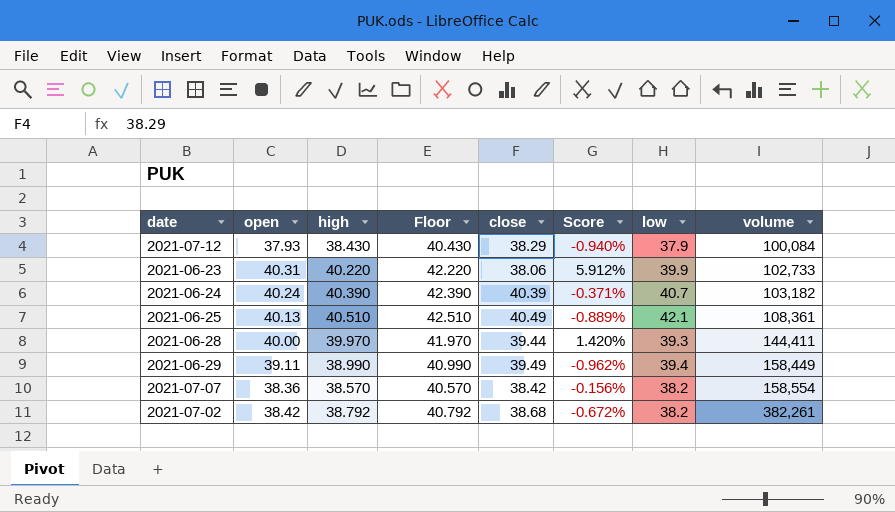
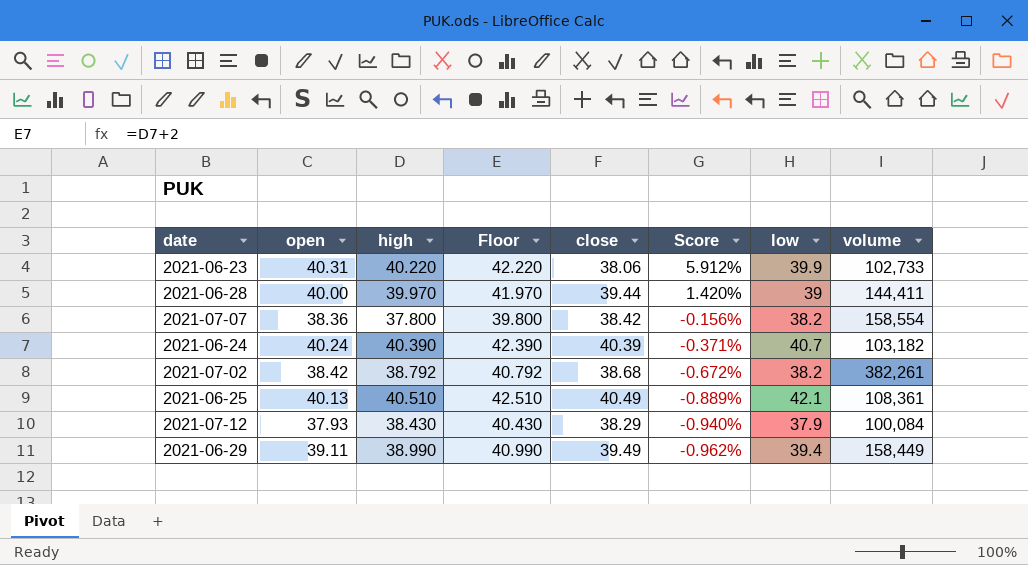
row order: volume ascending -> Score descending
2021-06-28 | low: 39.3 -> 39
2021-07-07 | high: 38.570 -> 37.800
2021-07-07 | Floor: 40.570 -> 39.800

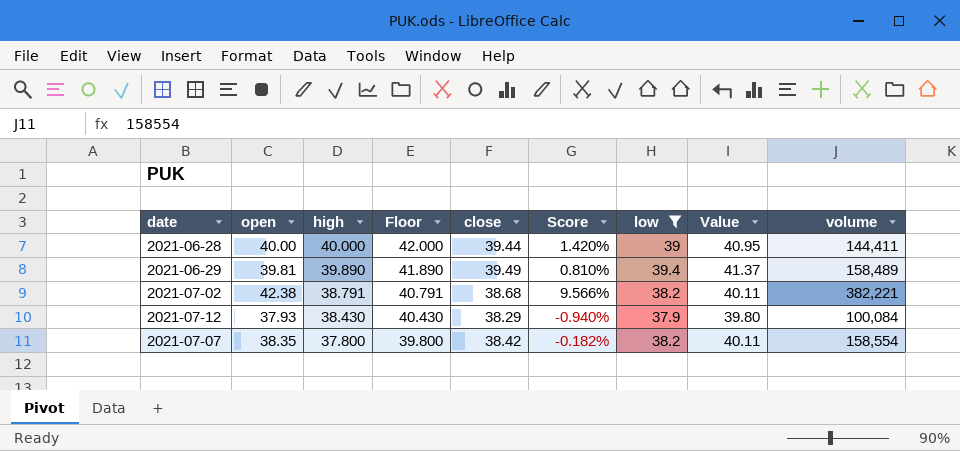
filter: none -> low <= 39.4
row order: Score descending -> high descending
column Value | formula: none -> [low] * 1.05
2021-06-28 | high: 39.970 -> 40.000
2021-06-28 | Floor: 41.970 -> 42.000
2021-06-29 | open: 39.11 -> 39.81
2021-06-29 | high: 38.990 -> 39.890
2021-06-29 | Floor: 40.990 -> 41.890
2021-06-29 | Score: -0.962% -> 0.810%
2021-06-29 | volume: 158,449 -> 158,489
2021-07-02 | open: 38.42 -> 42.38
2021-07-02 | high: 38.792 -> 38.791
2021-07-02 | Floor: 40.792 -> 40.791
2021-07-02 | Score: -0.672% -> 9.566%
2021-07-02 | volume: 382,261 -> 382,221
2021-07-07 | open: 38.36 -> 38.35
2021-07-07 | Score: -0.156% -> -0.182%

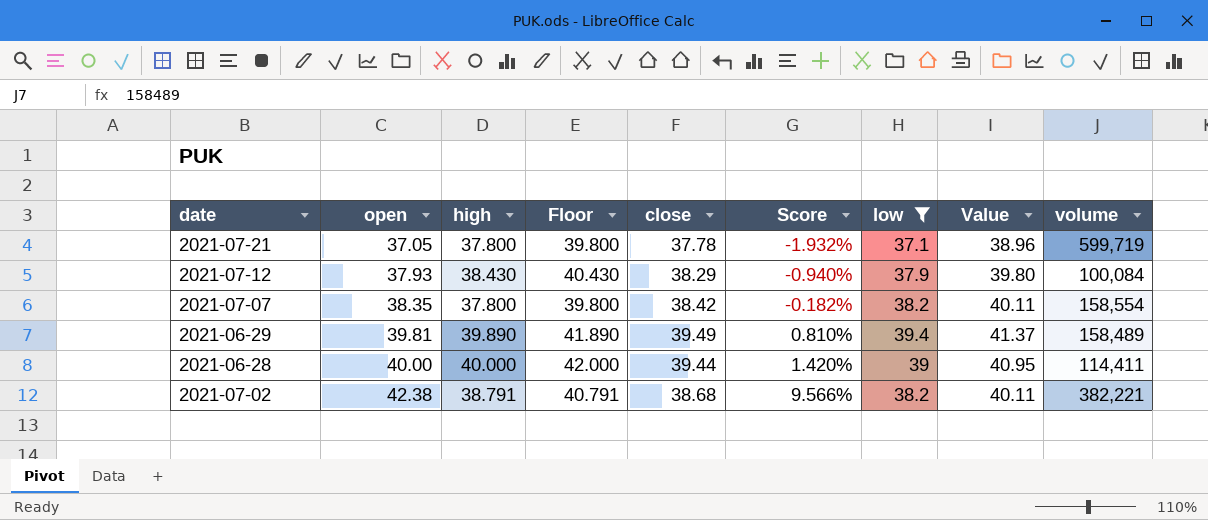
row order: high descending -> open ascending
row 2021-07-21: none -> 37.05 | 37.800 | 39.800 | 37.78 | -1.932% | 37.1 | 38.96 | 599,719
2021-06-28 | volume: 144,411 -> 114,411

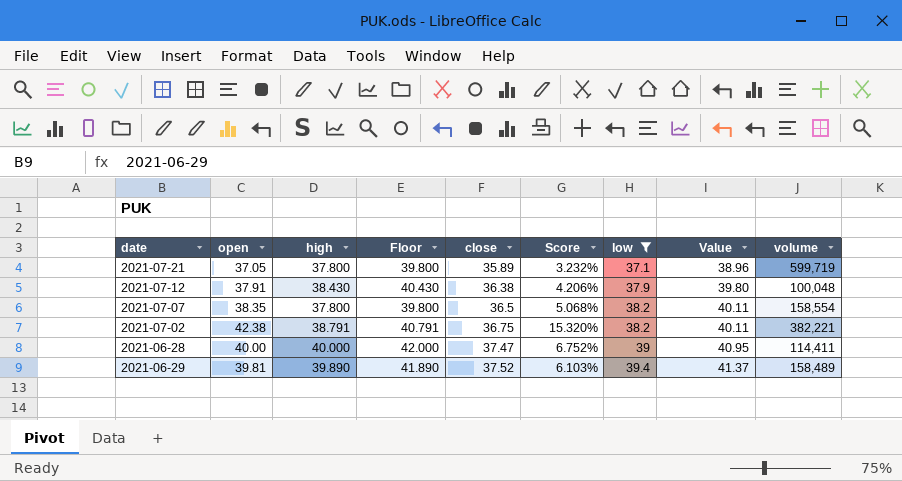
row order: open ascending -> close ascending
2021-07-21 | close: 37.78 -> 35.89
2021-07-21 | Score: -1.932% -> 3.232%
2021-07-12 | open: 37.93 -> 37.91
2021-07-12 | close: 38.29 -> 36.38
2021-07-12 | Score: -0.940% -> 4.206%
2021-07-12 | volume: 100,084 -> 100,048
2021-07-07 | close: 38.42 -> 36.5
2021-07-07 | Score: -0.182% -> 5.068%
2021-07-02 | close: 38.68 -> 36.75
2021-07-02 | Score: 9.566% -> 15.320%
2021-06-28 | close: 39.44 -> 37.47
2021-06-28 | Score: 1.420% -> 6.752%
2021-06-29 | close: 39.49 -> 37.52
2021-06-29 | Score: 0.810% -> 6.103%

